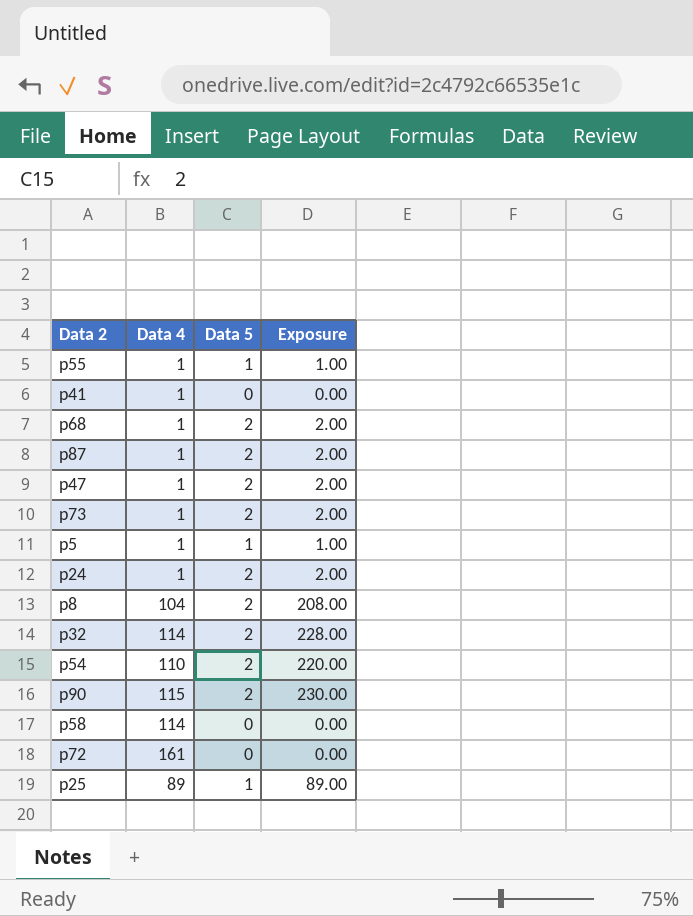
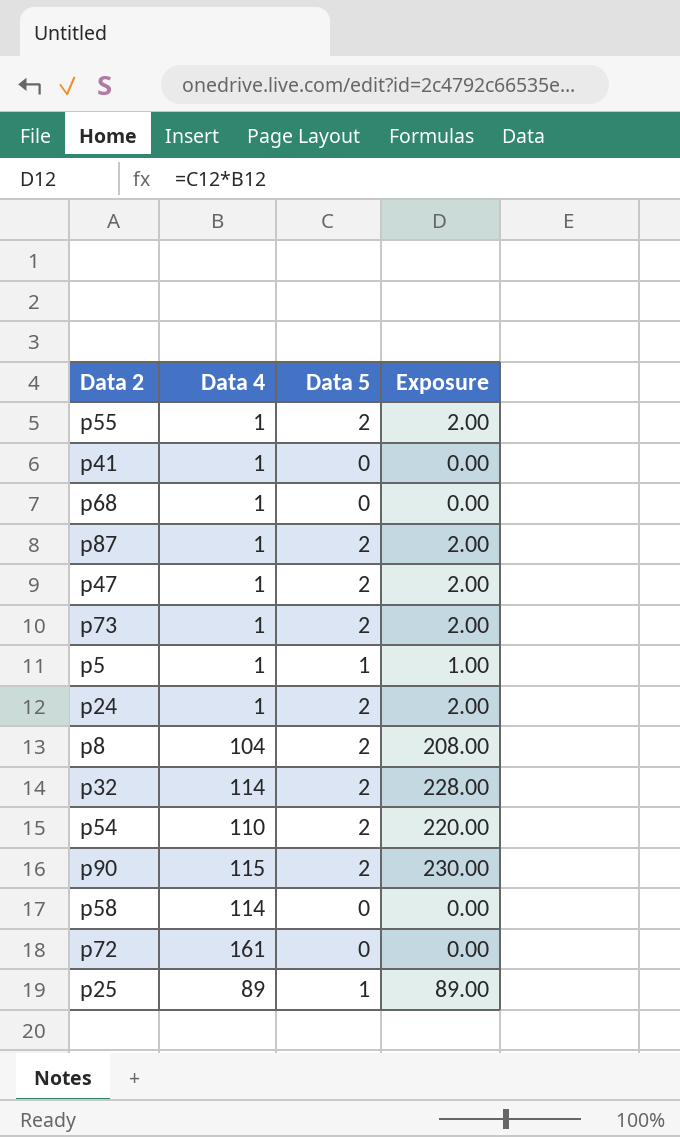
p55 | Data 5: 1 -> 2
p55 | Exposure: 1.00 -> 2.00
p68 | Data 5: 2 -> 0
p68 | Exposure: 2.00 -> 0.00

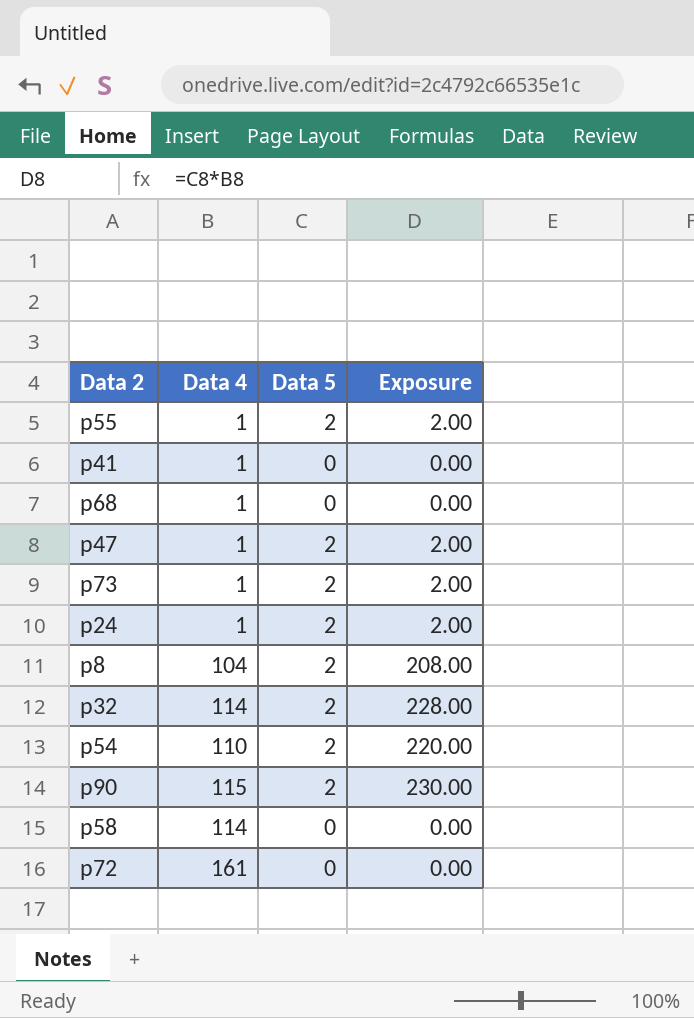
row p87: 1 | 2 | 2.00 -> none
row p5: 1 | 1 | 1.00 -> none
row p25: 89 | 1 | 89.00 -> none

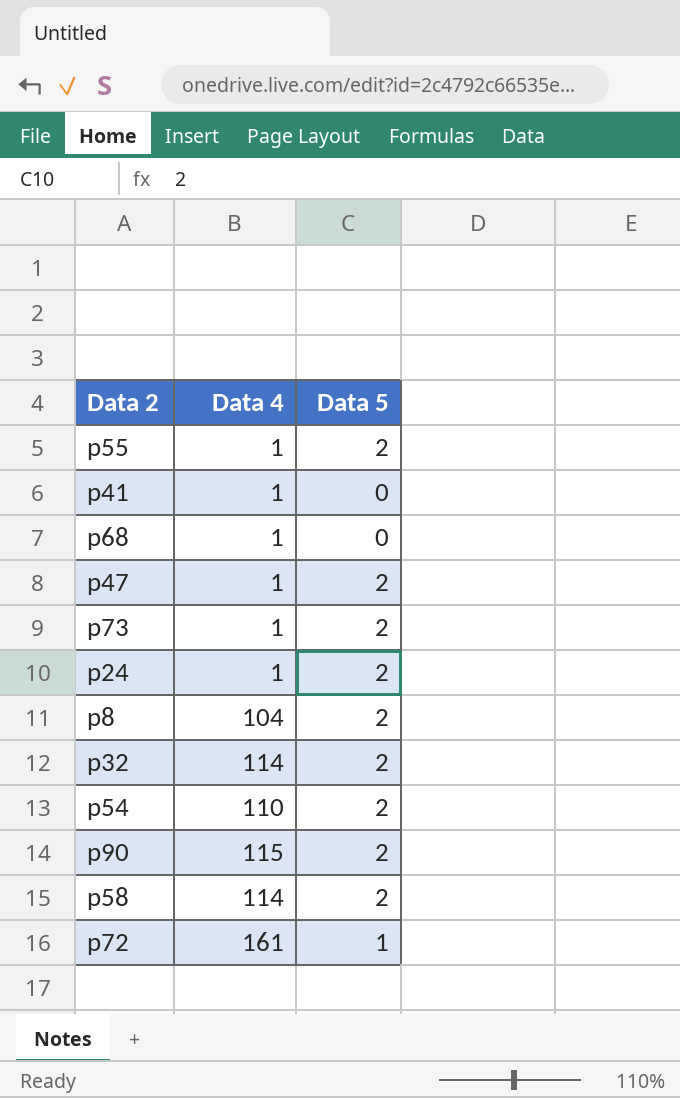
column Exposure | formula: [Data 4] * [Data 5] -> none
p58 | Data 5: 0 -> 2
p72 | Data 5: 0 -> 1

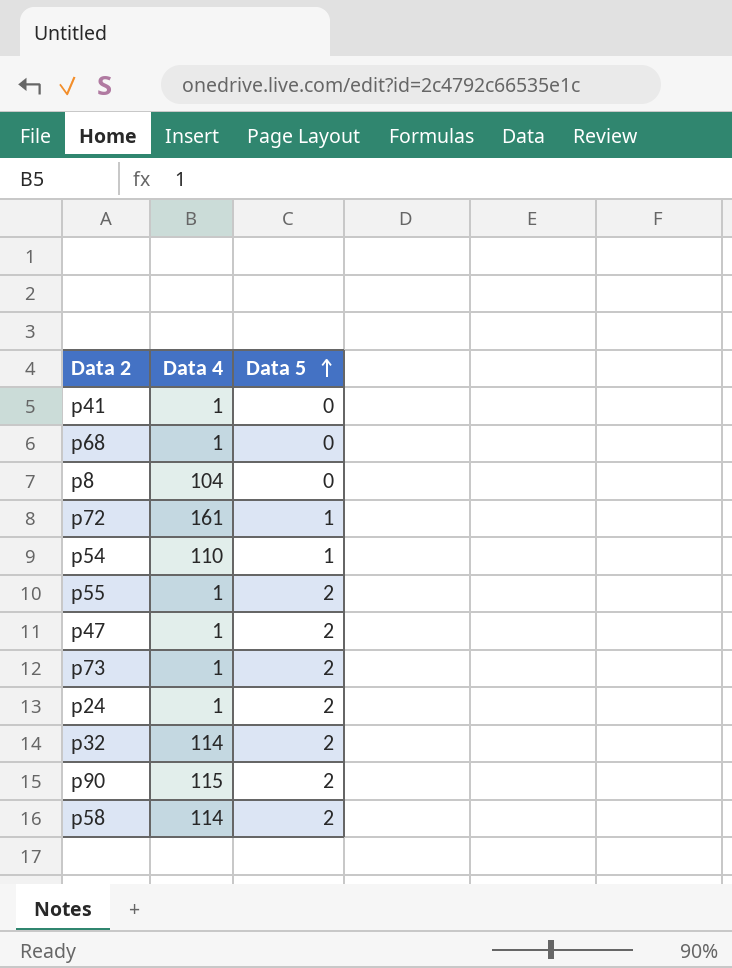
row order: none -> Data 5 ascending
p8 | Data 5: 2 -> 0
p54 | Data 5: 2 -> 1

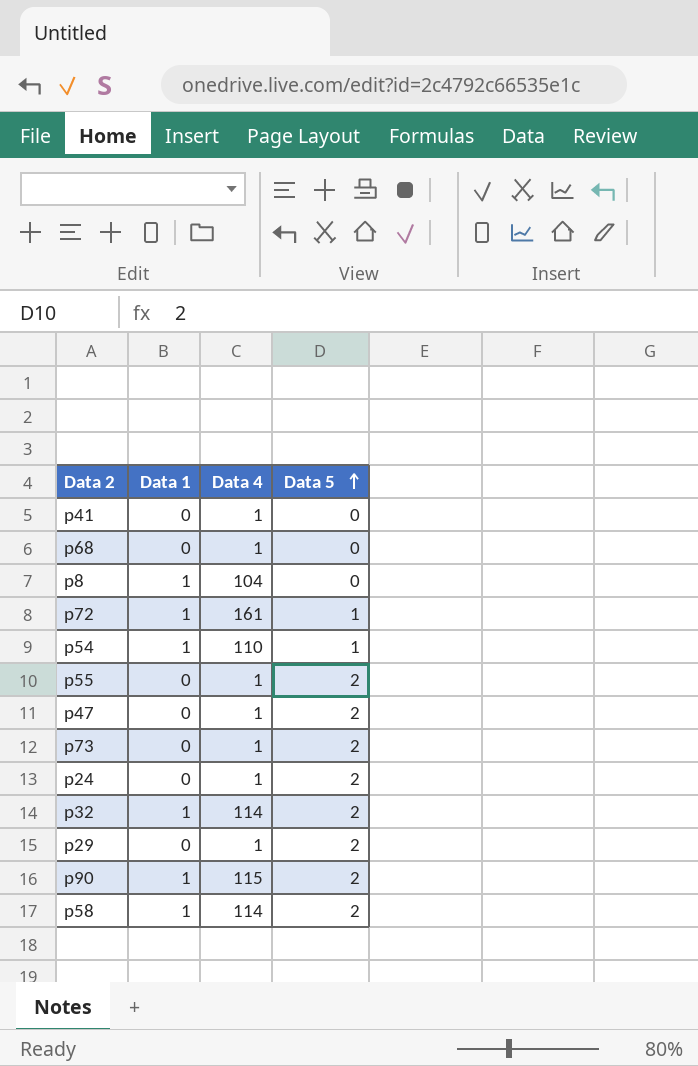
column Data 1 | position: none -> 2
row p29: none -> 0 | 1 | 2

